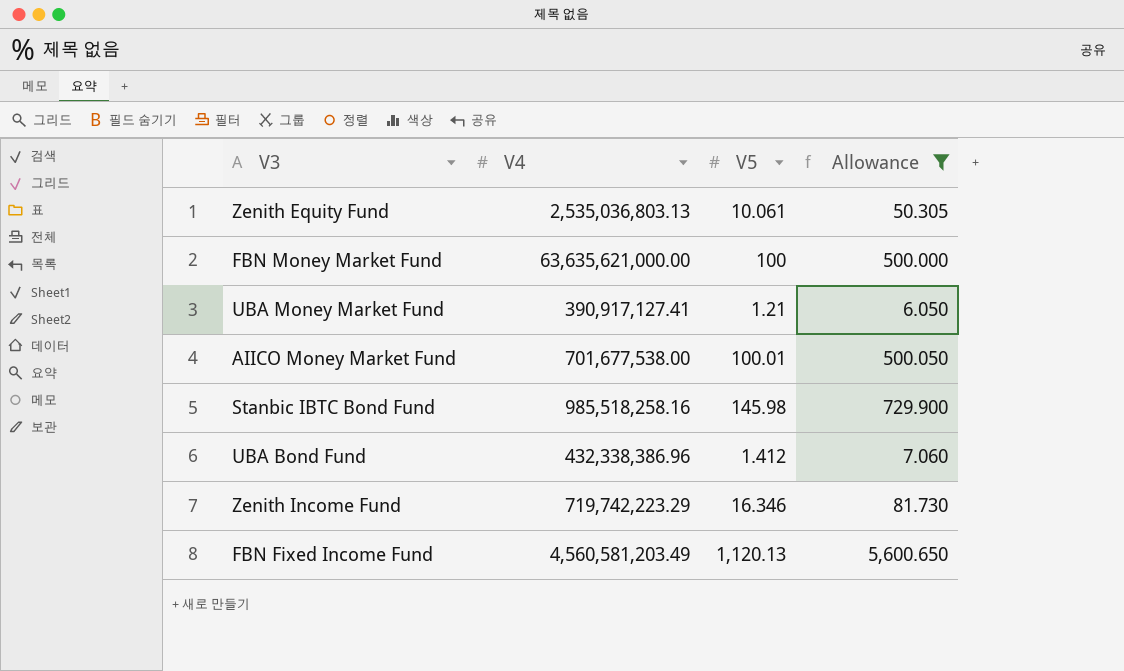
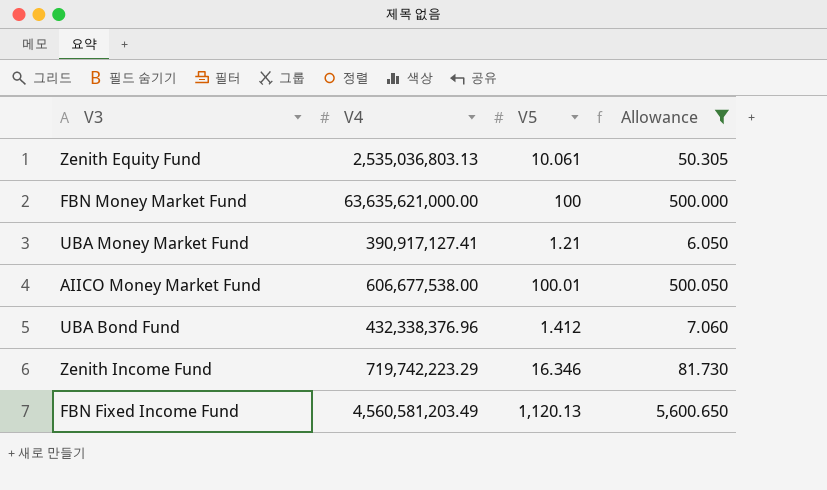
row Stanbic IBTC Bond Fund: 985,518,258.16 | 145.98 | 729.900 -> none
AIICO Money Market Fund | V4: 701,677,538.00 -> 606,677,538.00
UBA Bond Fund | V4: 432,338,386.96 -> 432,338,376.96

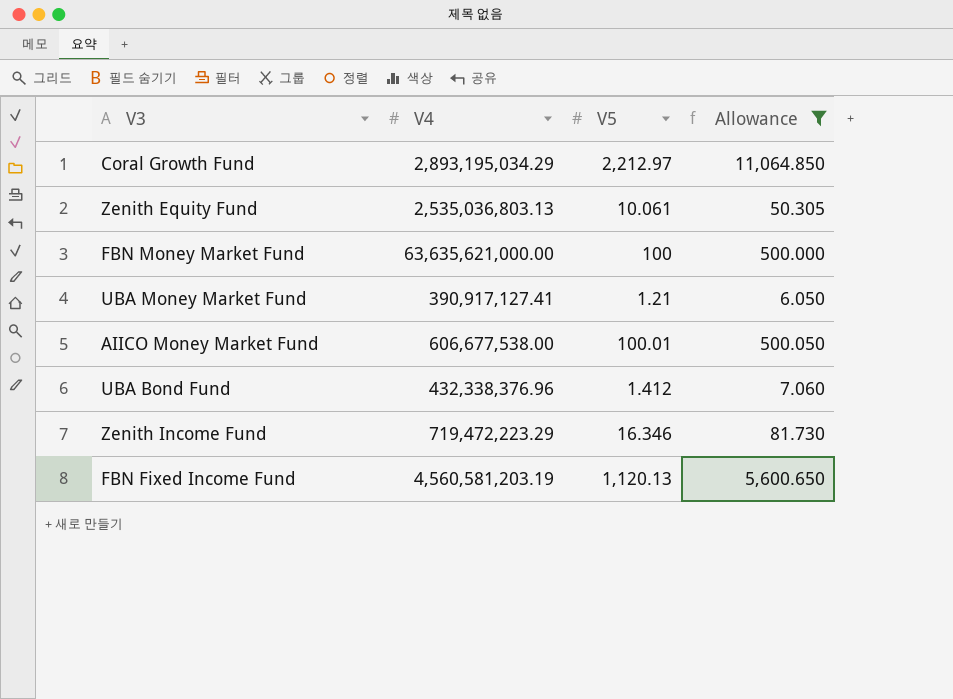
row Coral Growth Fund: none -> 2,893,195,034.29 | 2,212.97 | 11,064.850
Zenith Income Fund | V4: 719,742,223.29 -> 719,472,223.29
FBN Fixed Income Fund | V4: 4,560,581,203.49 -> 4,560,581,203.19

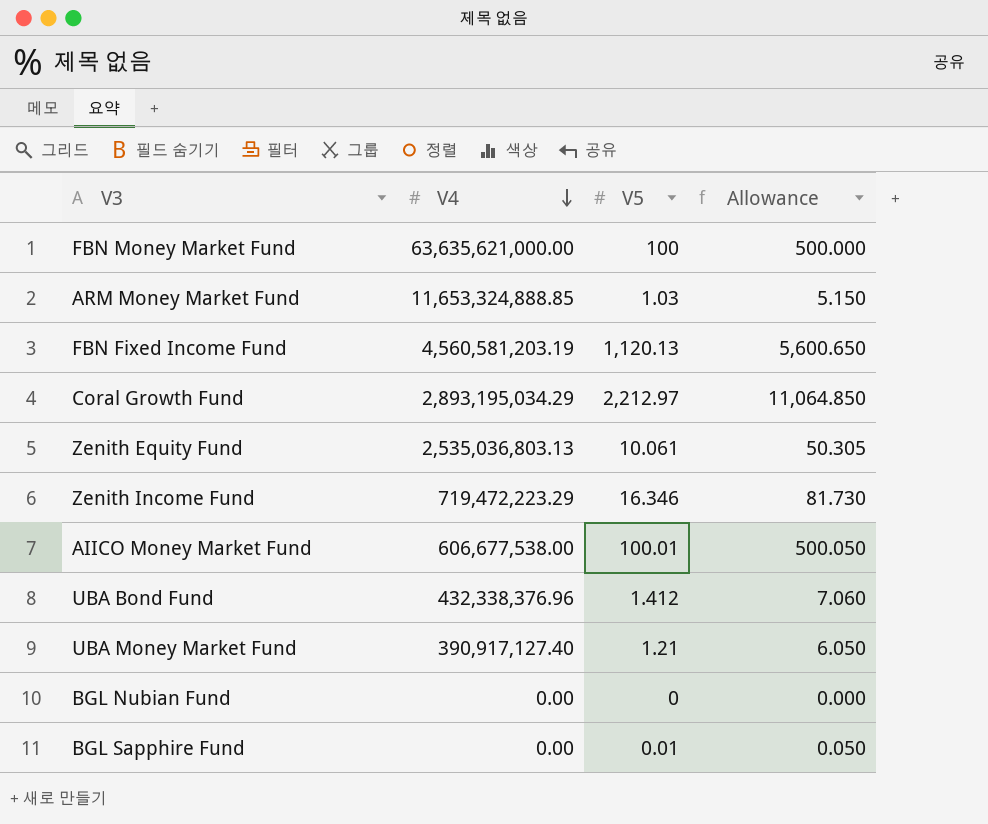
filter: Allowance >= 6.050 -> none
row order: none -> V4 descending
UBA Money Market Fund | V4: 390,917,127.41 -> 390,917,127.40

